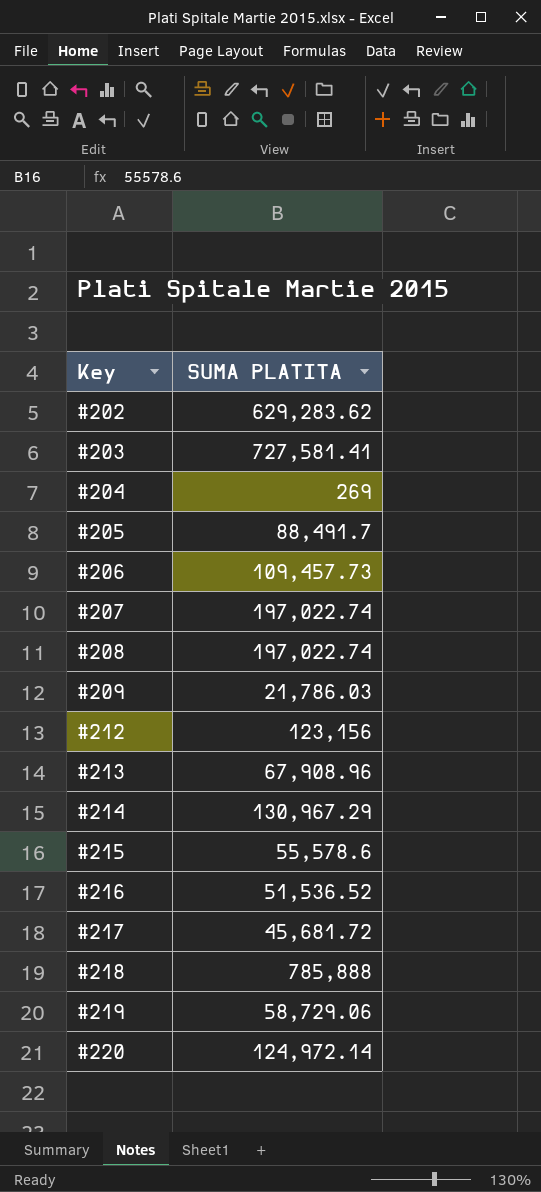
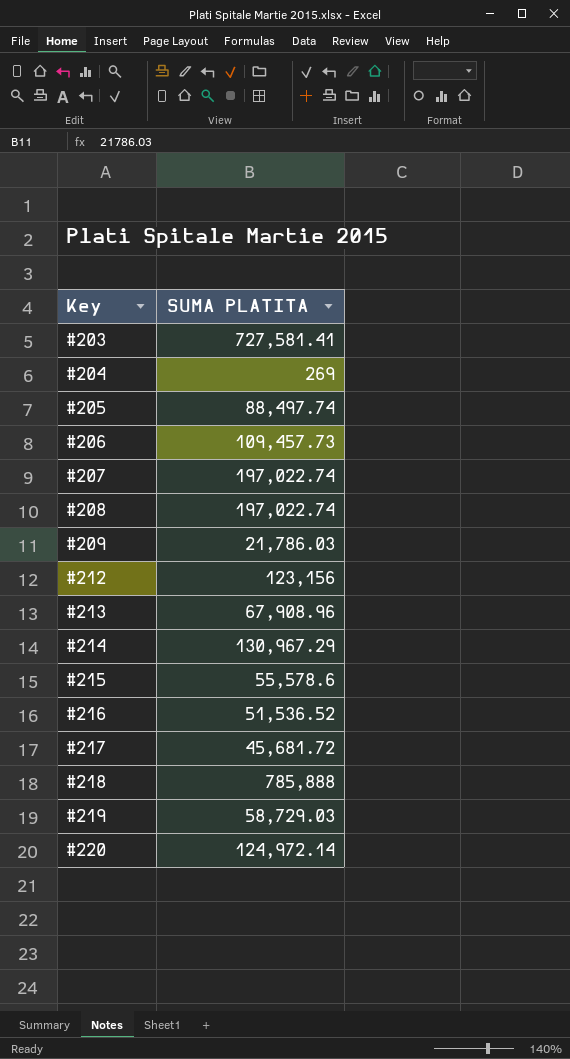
row #202: 629,283.62 -> none
#205 | SUMA PLATITA: 88,491.7 -> 88,497.74
#219 | SUMA PLATITA: 58,729.06 -> 58,729.03

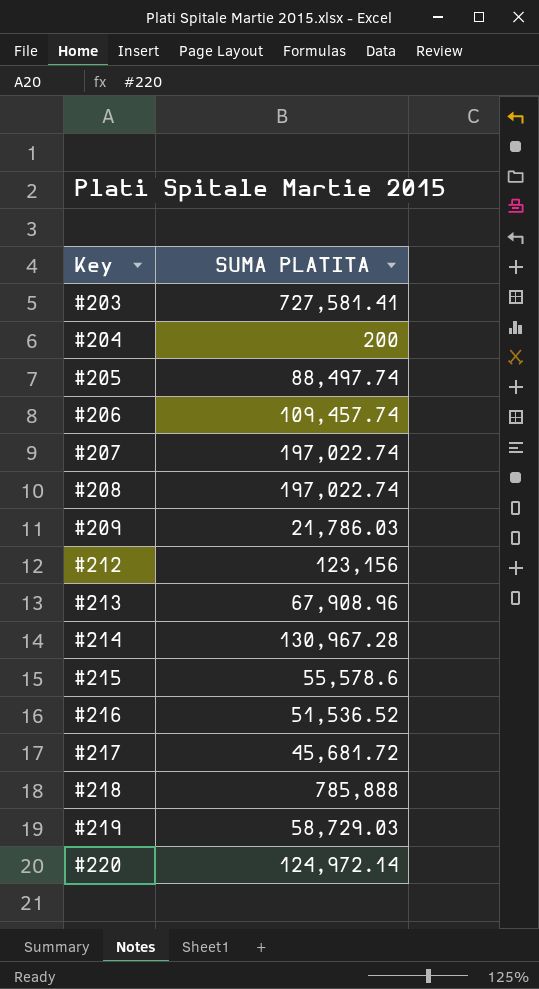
#204 | SUMA PLATITA: 269 -> 200
#206 | SUMA PLATITA: 109,457.73 -> 109,457.74
#214 | SUMA PLATITA: 130,967.29 -> 130,967.28

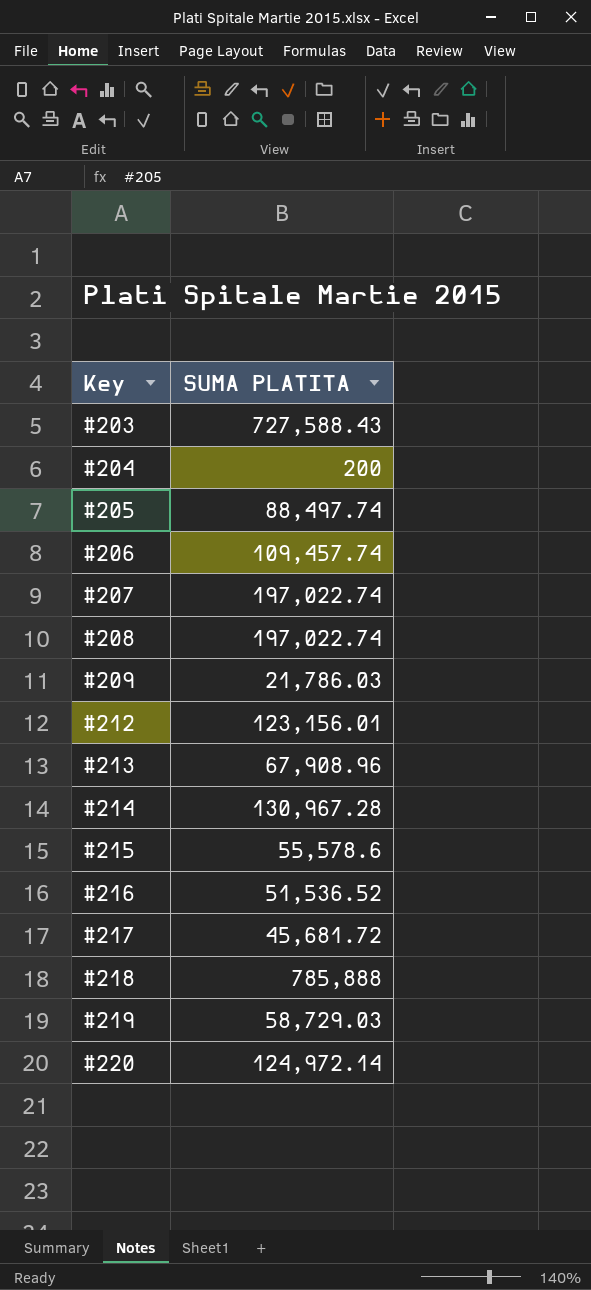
#203 | SUMA PLATITA: 727,581.41 -> 727,588.43
#212 | SUMA PLATITA: 123,156 -> 123,156.01

